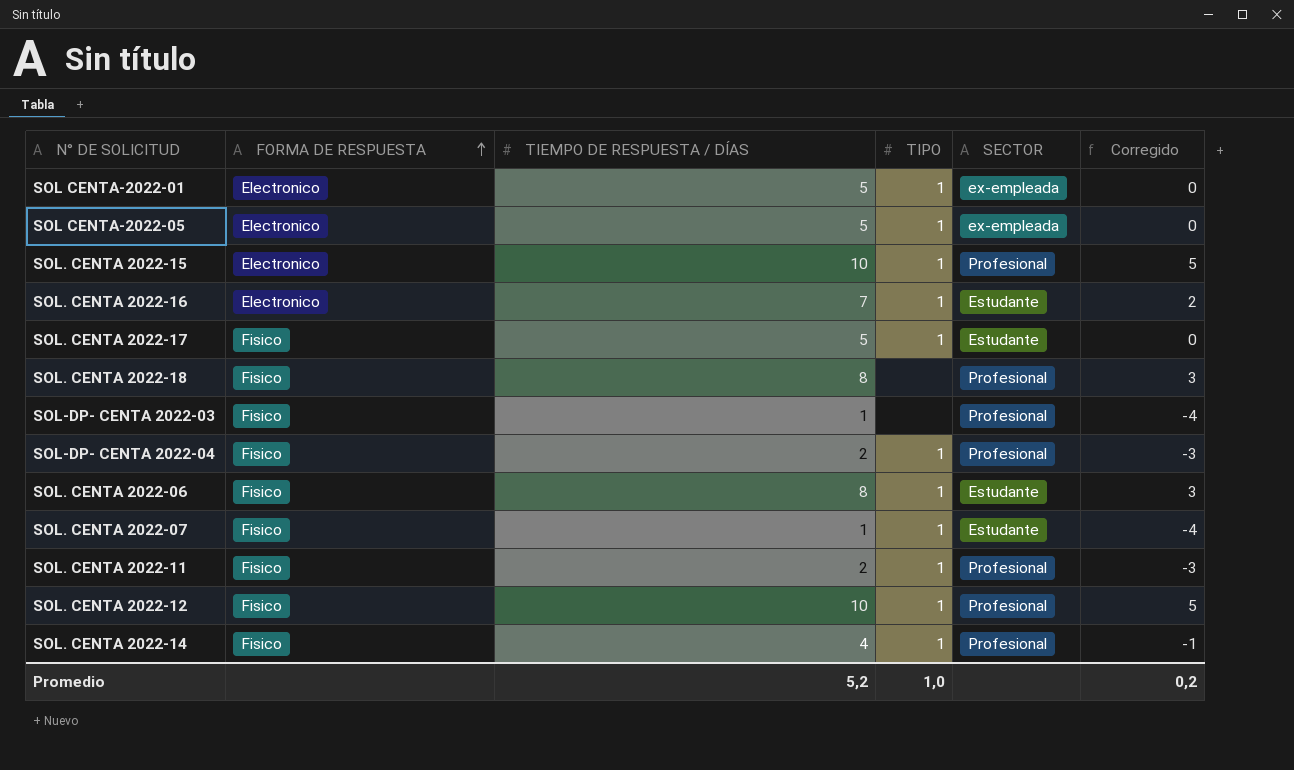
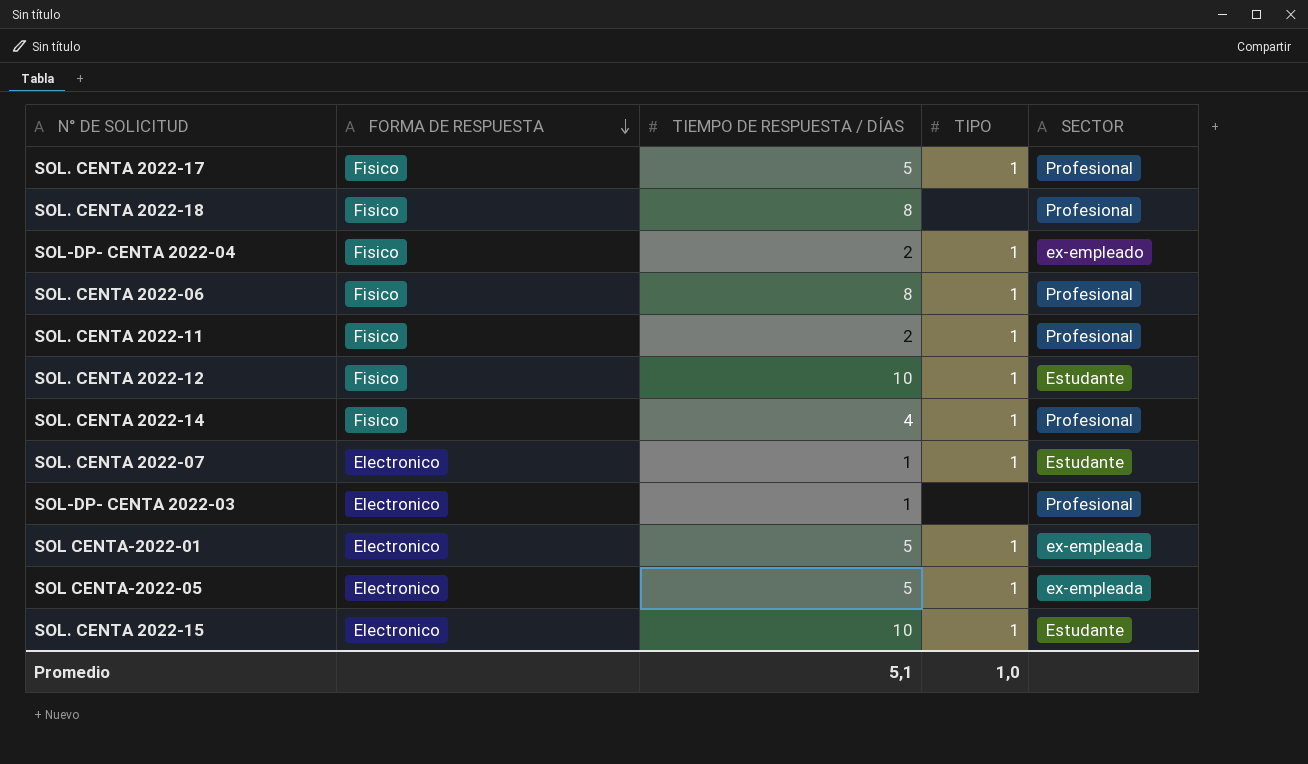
row order: FORMA DE RESPUESTA ascending -> FORMA DE RESPUESTA descending
column Corregido | formula: [TIEMPO DE RESPUESTA / DÍAS] - 5 -> none
row SOL. CENTA 2022-16: Electronico | 7 | 1 | Estudante | 2 -> none
SOL. CENTA 2022-17 | SECTOR: Estudante -> Profesional
SOL-DP- CENTA 2022-04 | SECTOR: Profesional -> ex-empleado
SOL. CENTA 2022-06 | SECTOR: Estudante -> Profesional
SOL. CENTA 2022-12 | SECTOR: Profesional -> Estudante
SOL. CENTA 2022-07 | FORMA DE RESPUESTA: Fisico -> Electronico
SOL-DP- CENTA 2022-03 | FORMA DE RESPUESTA: Fisico -> Electronico
SOL. CENTA 2022-15 | SECTOR: Profesional -> Estudante
Promedio | TIEMPO DE RESPUESTA / DÍAS: 5,2 -> 5,1

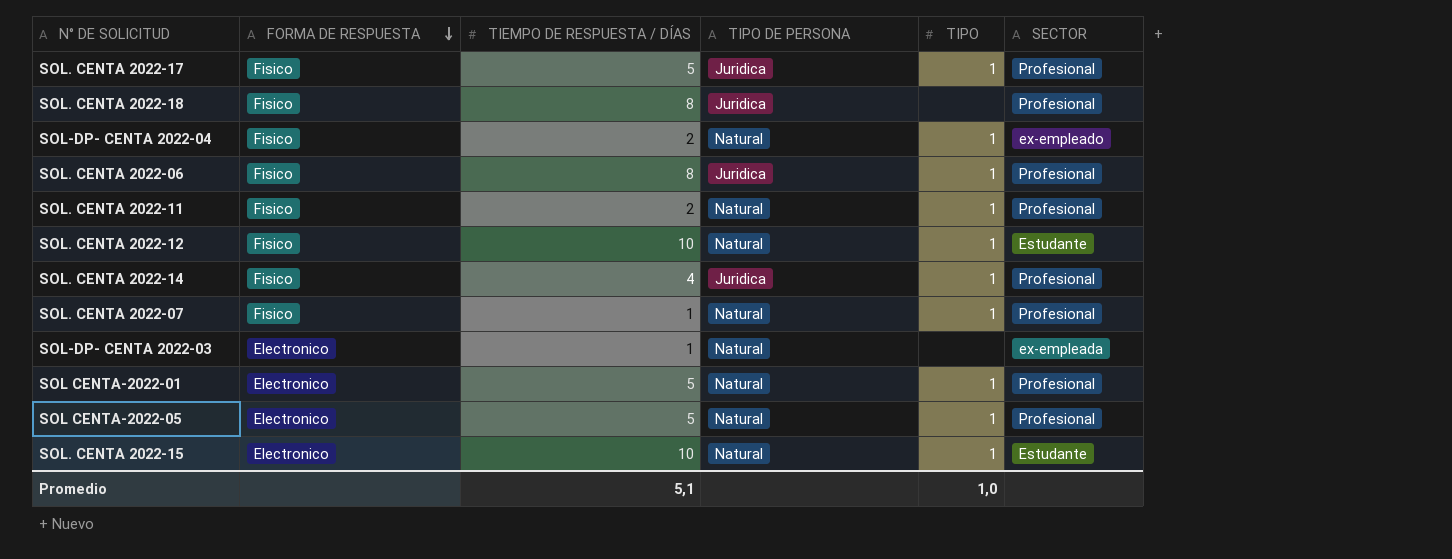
column TIPO DE PERSONA | position: none -> 4
SOL. CENTA 2022-07 | FORMA DE RESPUESTA: Electronico -> Fisico
SOL. CENTA 2022-07 | SECTOR: Estudante -> Profesional
SOL-DP- CENTA 2022-03 | SECTOR: Profesional -> ex-empleada
SOL CENTA-2022-01 | SECTOR: ex-empleada -> Profesional
SOL CENTA-2022-05 | SECTOR: ex-empleada -> Profesional

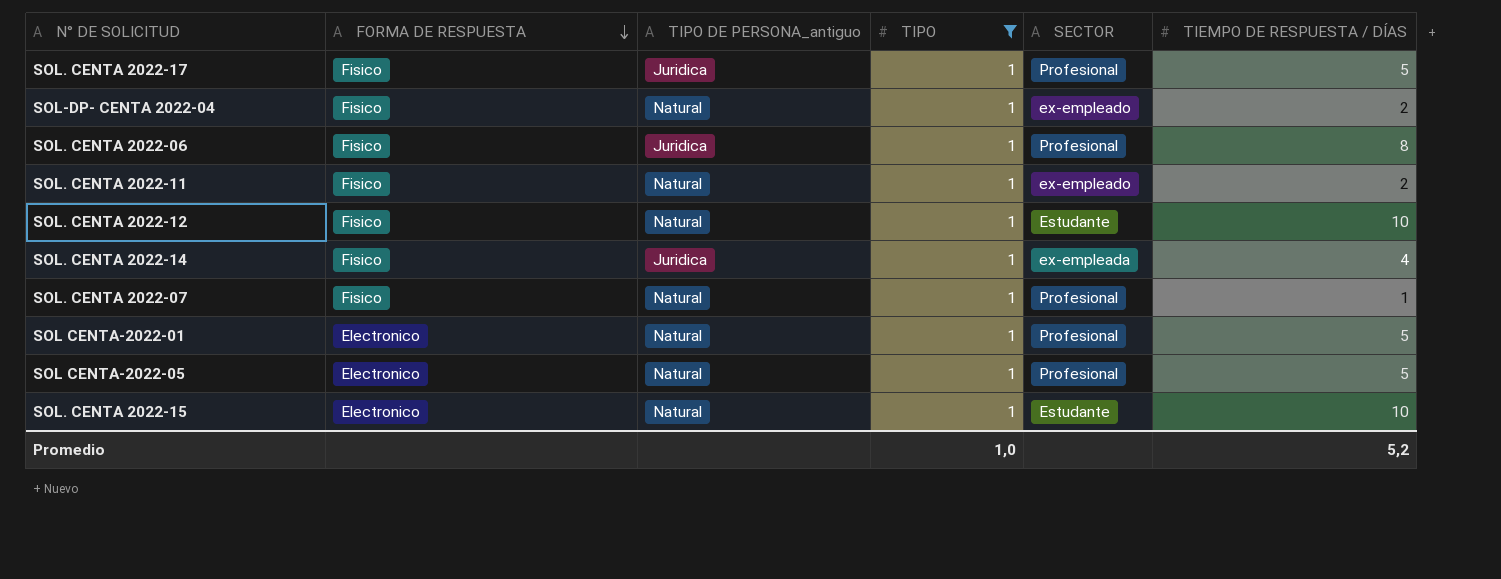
filter: none -> TIPO = 1
column name: TIPO DE PERSONA -> TIPO DE PERSONA_antiguo
column TIEMPO DE RESPUESTA / DÍAS | position: 3 -> 6
SOL. CENTA 2022-11 | SECTOR: Profesional -> ex-empleado
SOL. CENTA 2022-14 | SECTOR: Profesional -> ex-empleada
Promedio | TIEMPO DE RESPUESTA / DÍAS: 5,1 -> 5,2

